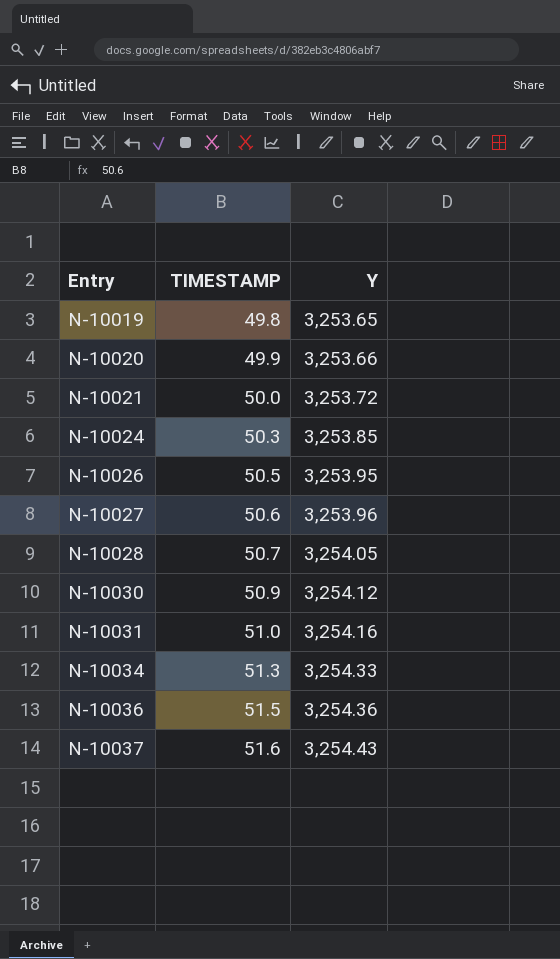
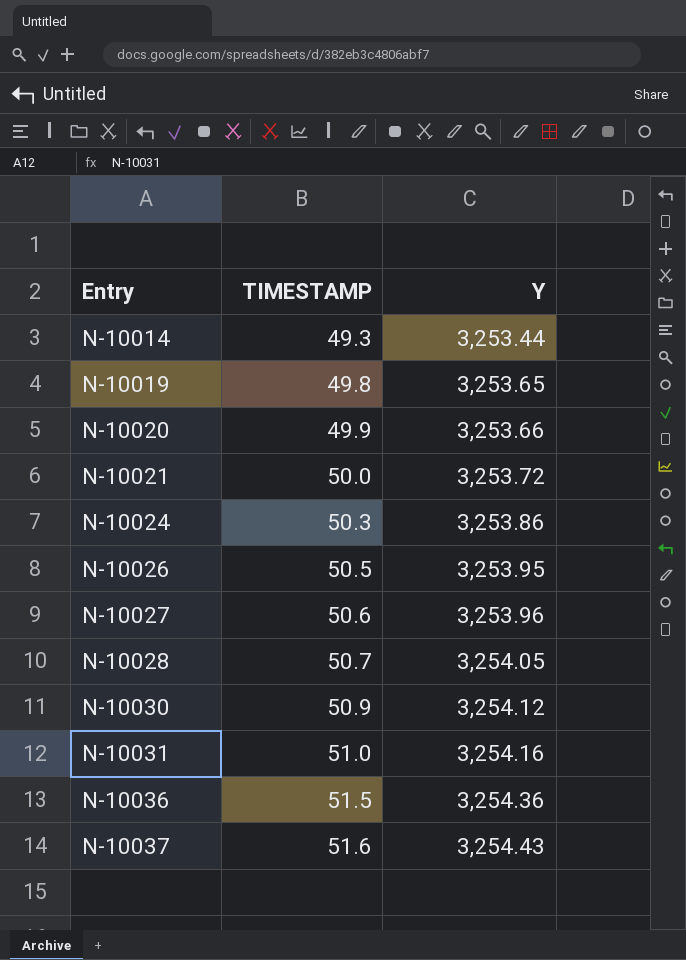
row N-10034: 51.3 | 3,254.33 -> none
row N-10014: none -> 49.3 | 3,253.44
N-10024 | Y: 3,253.85 -> 3,253.86

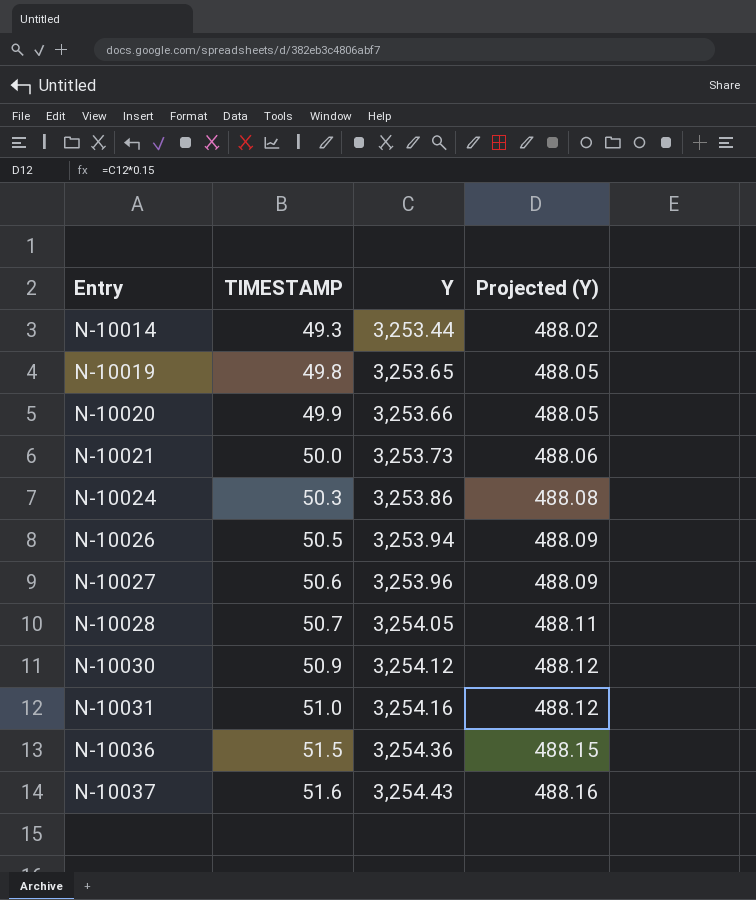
column Projected (Y) | formula: none -> [Y] * 0.15
N-10021 | Y: 3,253.72 -> 3,253.73
N-10026 | Y: 3,253.95 -> 3,253.94

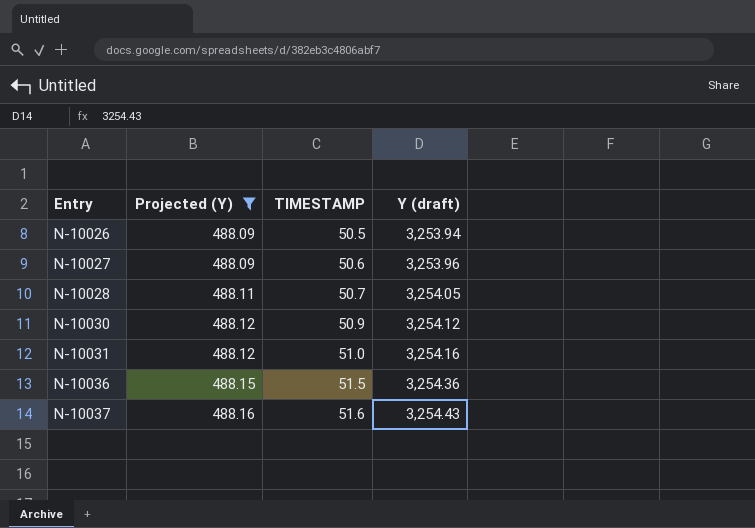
filter: none -> Projected (Y) >= 488.09
column Projected (Y) | position: 4 -> 2
column name: Y -> Y (draft)

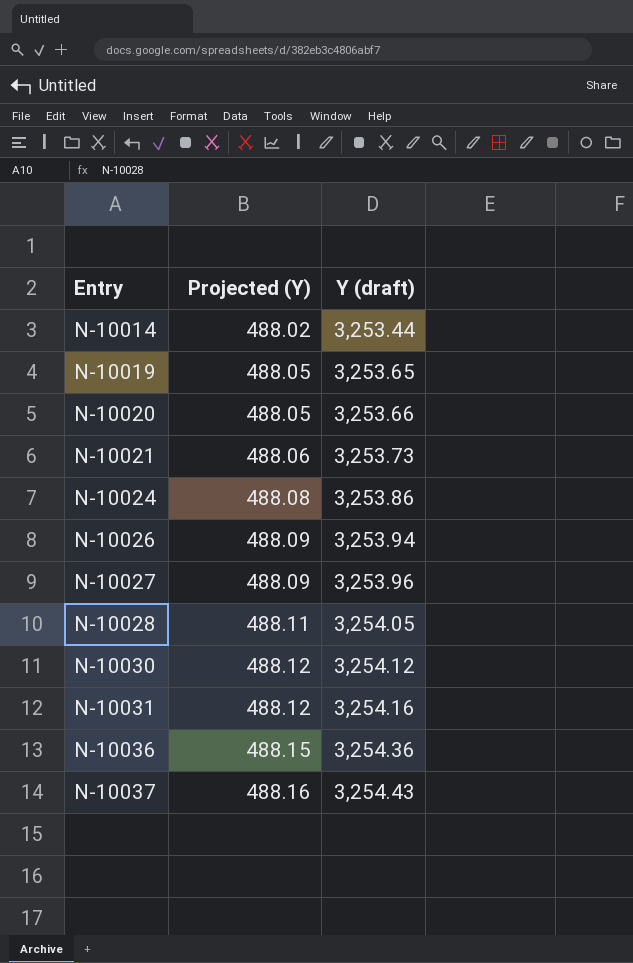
filter: Projected (Y) >= 488.09 -> none
column TIMESTAMP | position: 3 -> none

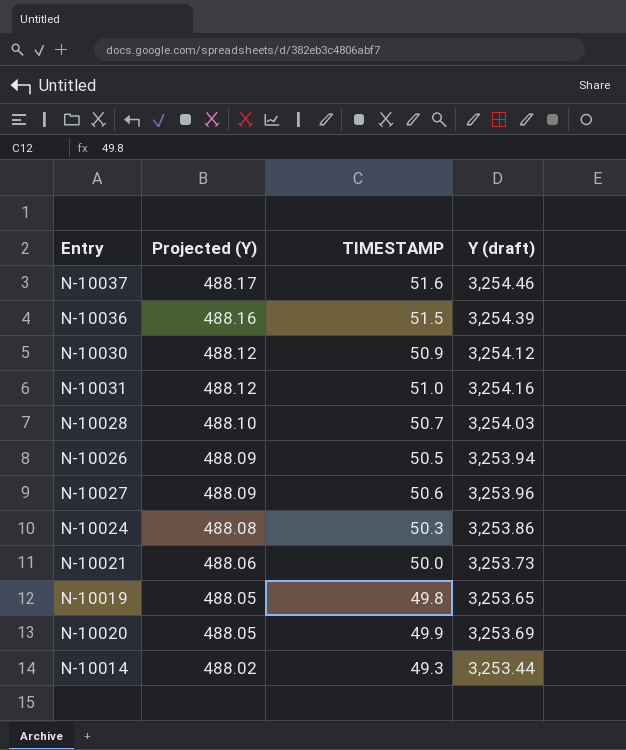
row order: Entry ascending -> Projected (Y) descending
column TIMESTAMP | position: none -> 3
N-10037 | Projected (Y): 488.16 -> 488.17
N-10037 | Y (draft): 3,254.43 -> 3,254.46
N-10036 | Projected (Y): 488.15 -> 488.16
N-10036 | Y (draft): 3,254.36 -> 3,254.39
N-10028 | Projected (Y): 488.11 -> 488.10
N-10028 | Y (draft): 3,254.05 -> 3,254.03
N-10020 | Y (draft): 3,253.66 -> 3,253.69

